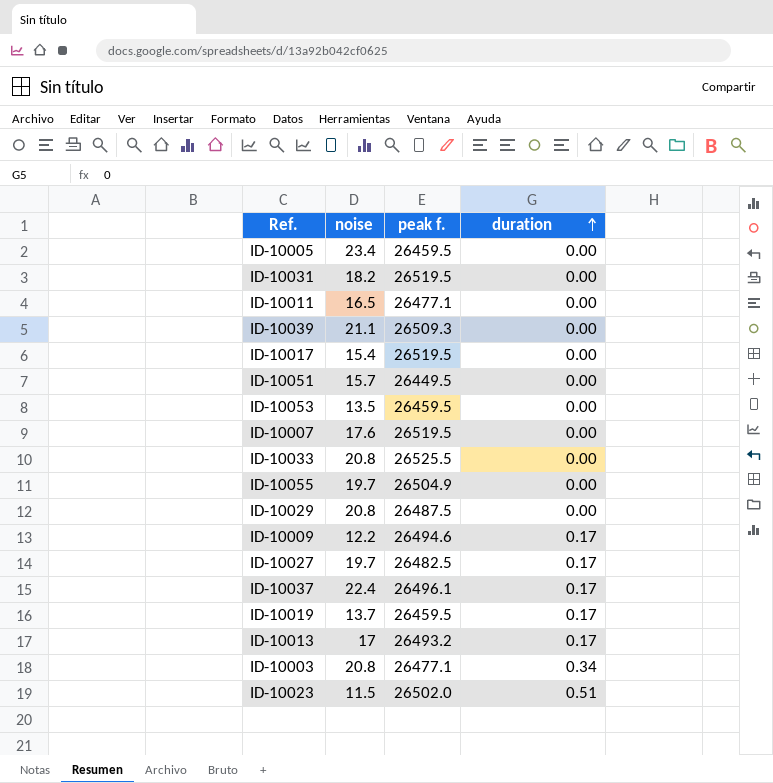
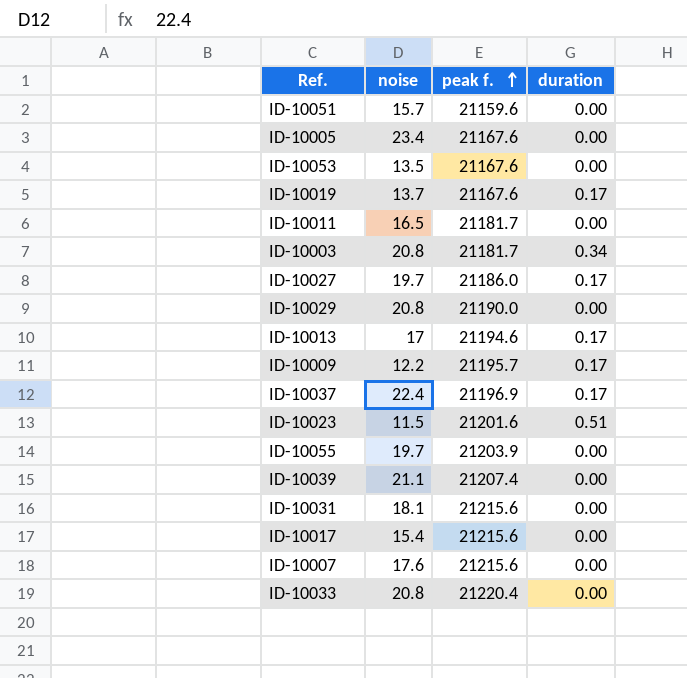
row order: duration ascending -> peak f. ascending
ID-10051 | peak f.: 26449.5 -> 21159.6
ID-10005 | peak f.: 26459.5 -> 21167.6
ID-10053 | peak f.: 26459.5 -> 21167.6
ID-10019 | peak f.: 26459.5 -> 21167.6
ID-10011 | peak f.: 26477.1 -> 21181.7
ID-10003 | peak f.: 26477.1 -> 21181.7
ID-10027 | peak f.: 26482.5 -> 21186.0
ID-10029 | peak f.: 26487.5 -> 21190.0
ID-10013 | peak f.: 26493.2 -> 21194.6
ID-10009 | peak f.: 26494.6 -> 21195.7
ID-10037 | peak f.: 26496.1 -> 21196.9
ID-10023 | peak f.: 26502.0 -> 21201.6
ID-10055 | peak f.: 26504.9 -> 21203.9
ID-10039 | peak f.: 26509.3 -> 21207.4
ID-10031 | noise: 18.2 -> 18.1
ID-10031 | peak f.: 26519.5 -> 21215.6
ID-10017 | peak f.: 26519.5 -> 21215.6
ID-10007 | peak f.: 26519.5 -> 21215.6
ID-10033 | peak f.: 26525.5 -> 21220.4

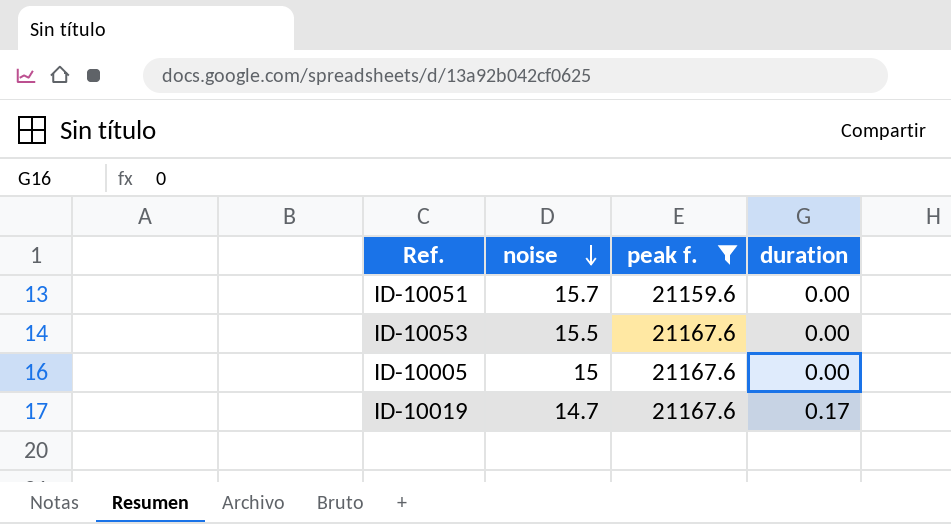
filter: none -> peak f. <= 21167.6
row order: peak f. ascending -> noise descending
ID-10053 | noise: 13.5 -> 15.5
ID-10005 | noise: 23.4 -> 15
ID-10019 | noise: 13.7 -> 14.7

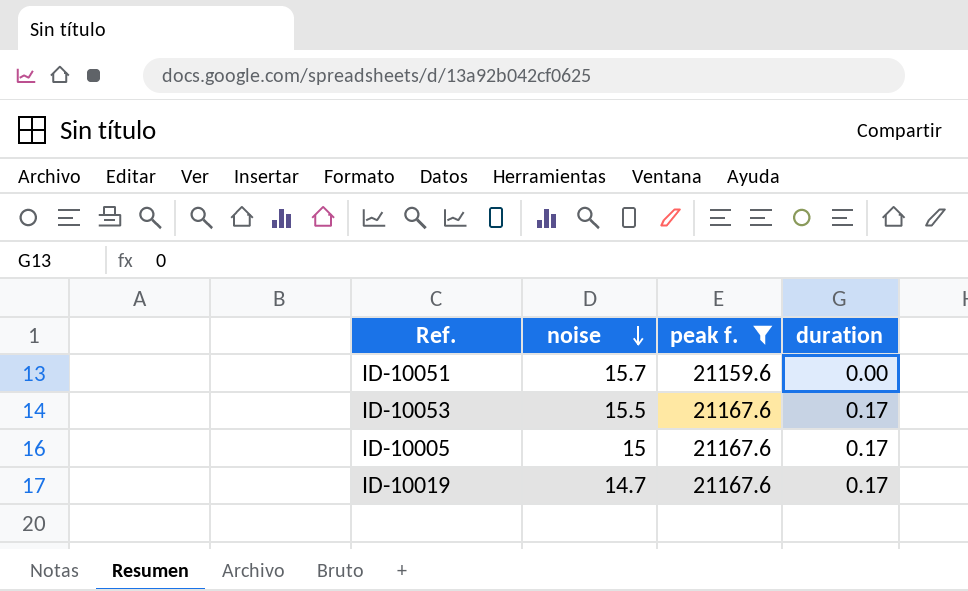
ID-10053 | duration: 0.00 -> 0.17
ID-10005 | duration: 0.00 -> 0.17

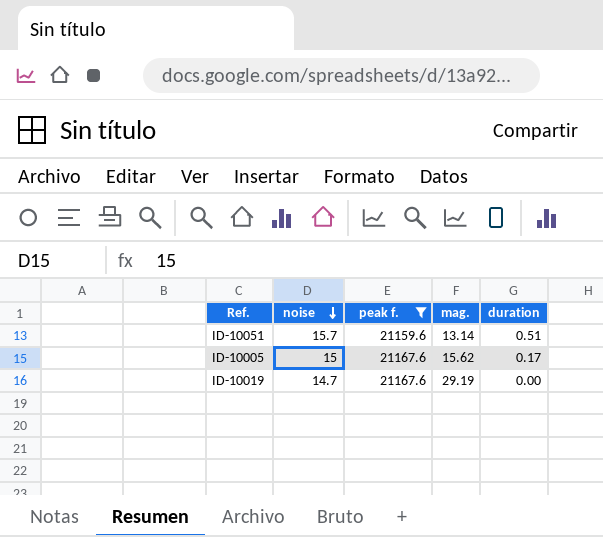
column mag. | position: none -> 4
row ID-10053: 15.5 | 21167.6 | 0.17 -> none
ID-10051 | duration: 0.00 -> 0.51
ID-10019 | duration: 0.17 -> 0.00

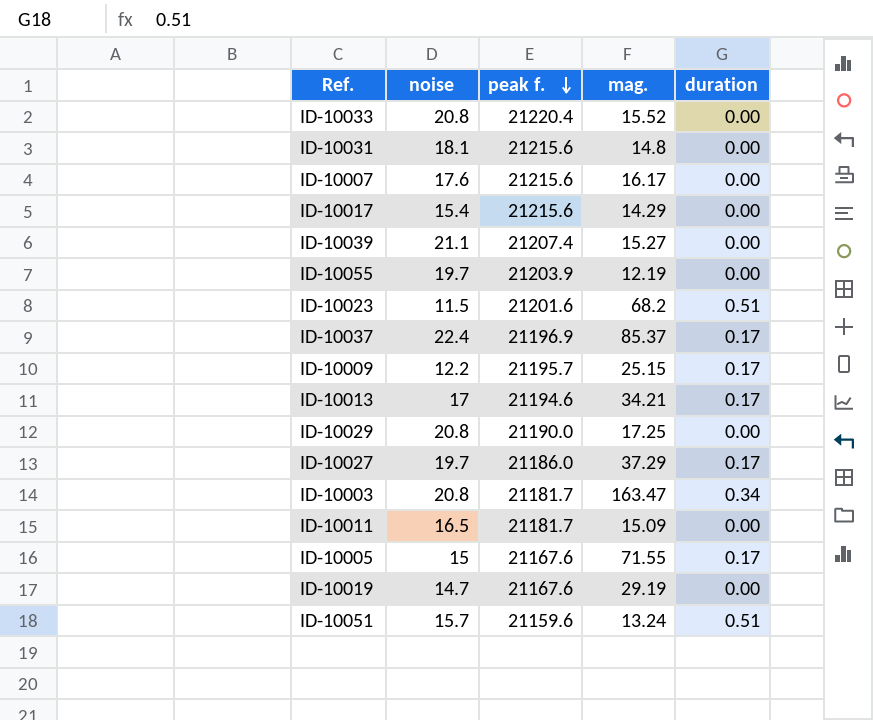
filter: peak f. <= 21167.6 -> none
row order: noise descending -> peak f. descending
ID-10005 | mag.: 15.62 -> 71.55
ID-10051 | mag.: 13.14 -> 13.24

